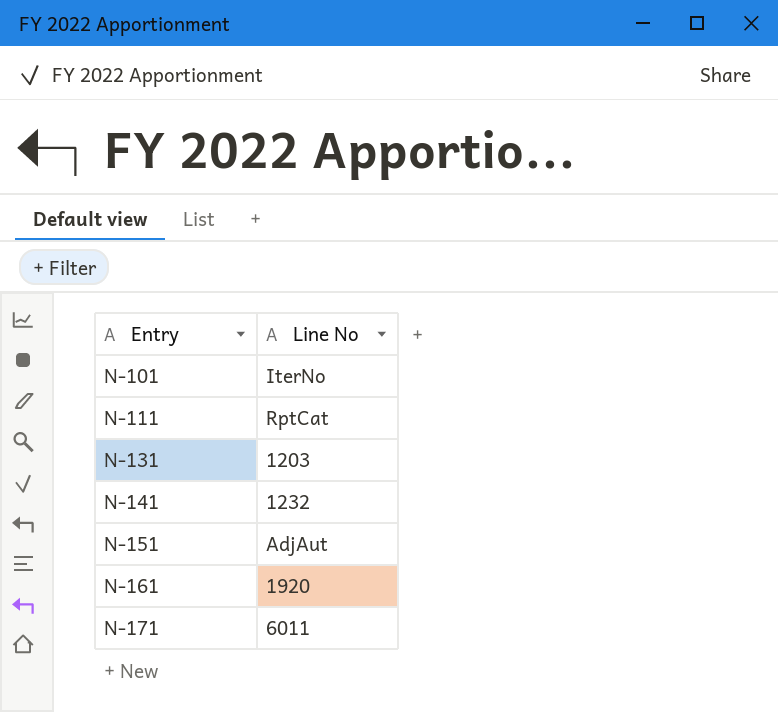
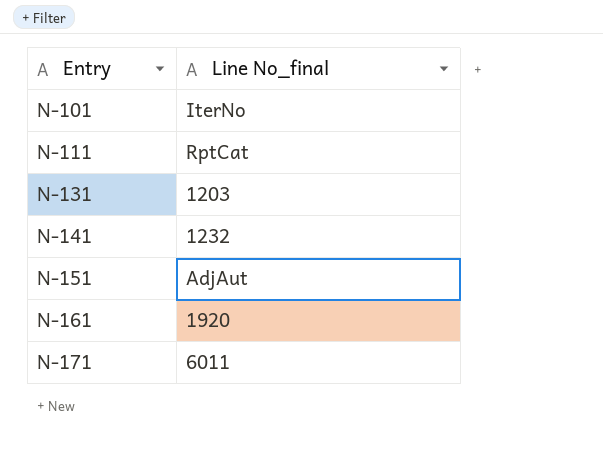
column name: Line No -> Line No_final

